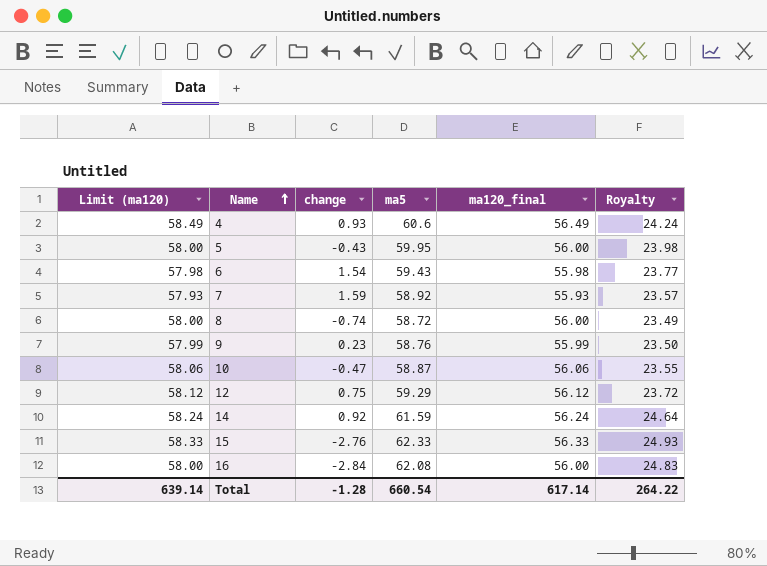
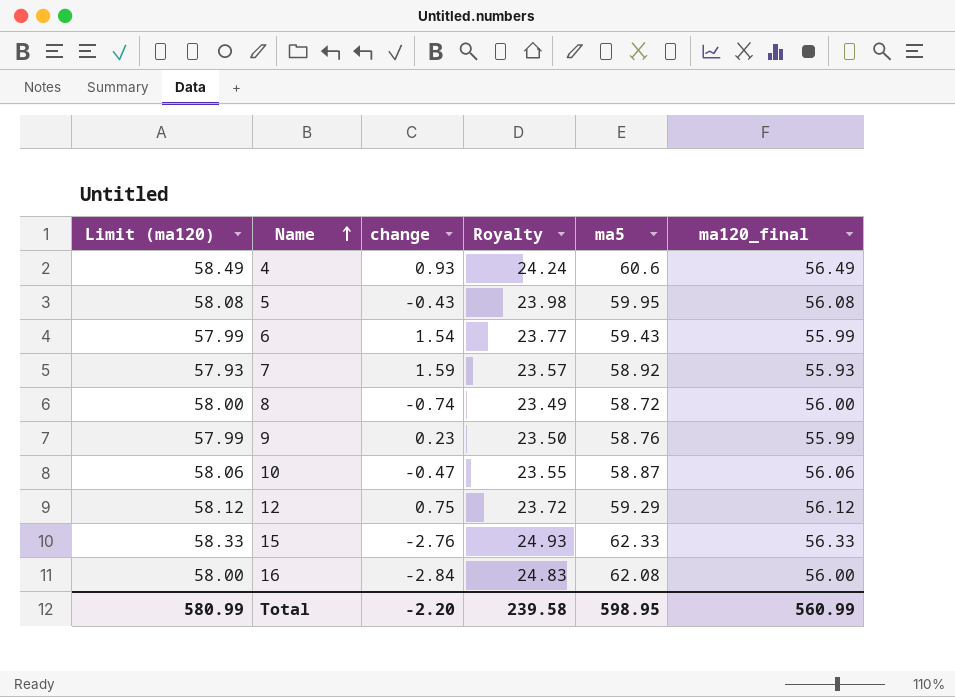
column Royalty | position: 6 -> 4
row 14: 58.24 | 0.92 | 61.59 | 56.24 | 24.64 -> none
5 | Limit (ma120): 58.00 -> 58.08
5 | ma120_final: 56.00 -> 56.08
6 | Limit (ma120): 57.98 -> 57.99
6 | ma120_final: 55.98 -> 55.99
Total | Limit (ma120): 639.14 -> 580.99
Total | change: -1.28 -> -2.20
Total | Royalty: 264.22 -> 239.58
Total | ma5: 660.54 -> 598.95
Total | ma120_final: 617.14 -> 560.99

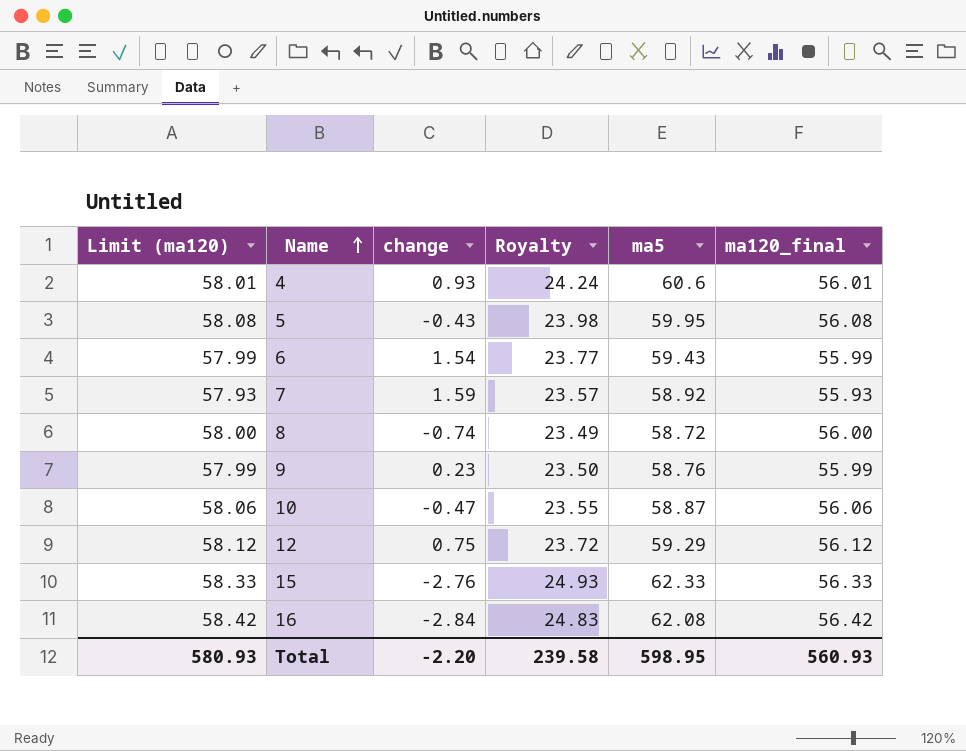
4 | Limit (ma120): 58.49 -> 58.01
4 | ma120_final: 56.49 -> 56.01
16 | Limit (ma120): 58.00 -> 58.42
16 | ma120_final: 56.00 -> 56.42
Total | Limit (ma120): 580.99 -> 580.93
Total | ma120_final: 560.99 -> 560.93

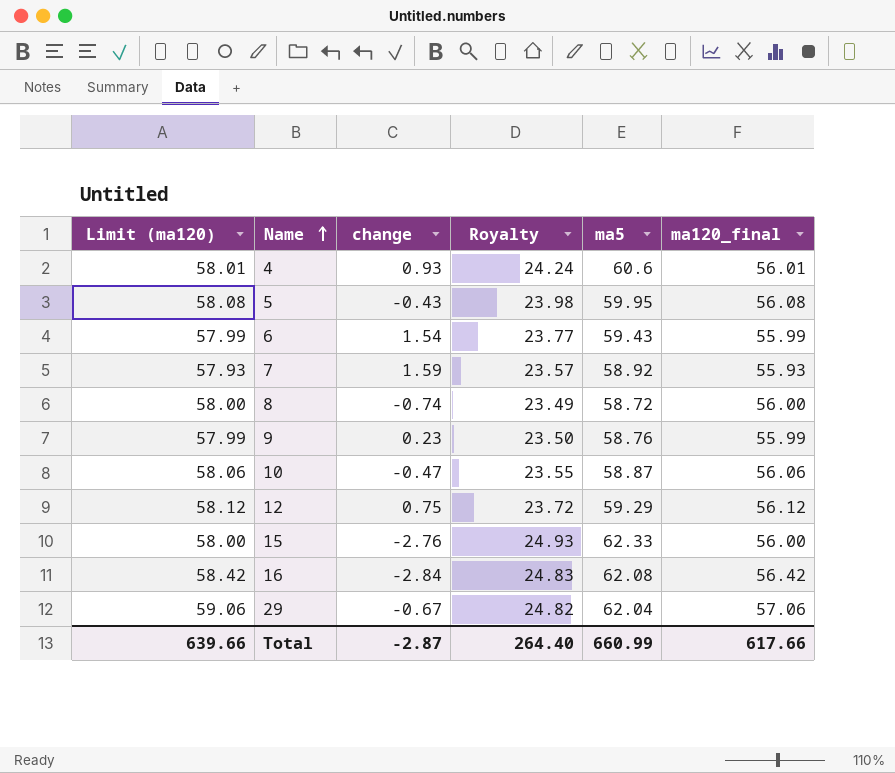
15 | Limit (ma120): 58.33 -> 58.00
15 | ma120_final: 56.33 -> 56.00
row 29: none -> 59.06 | -0.67 | 24.82 | 62.04 | 57.06
Total | Limit (ma120): 580.93 -> 639.66
Total | change: -2.20 -> -2.87
Total | Royalty: 239.58 -> 264.40
Total | ma5: 598.95 -> 660.99
Total | ma120_final: 560.93 -> 617.66

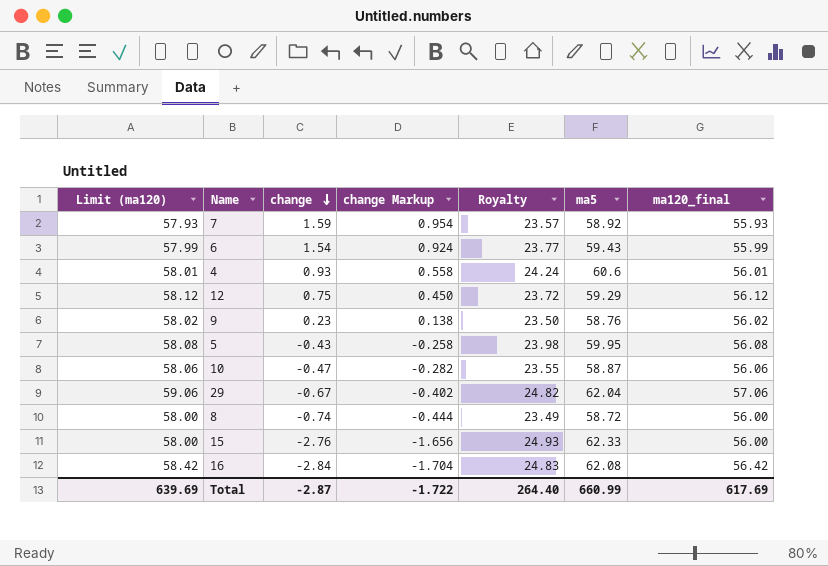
row order: Name ascending -> change descending
column change Markup | formula: none -> [change] * 0.6
9 | Limit (ma120): 57.99 -> 58.02
9 | ma120_final: 55.99 -> 56.02
Total | Limit (ma120): 639.66 -> 639.69
Total | ma120_final: 617.66 -> 617.69

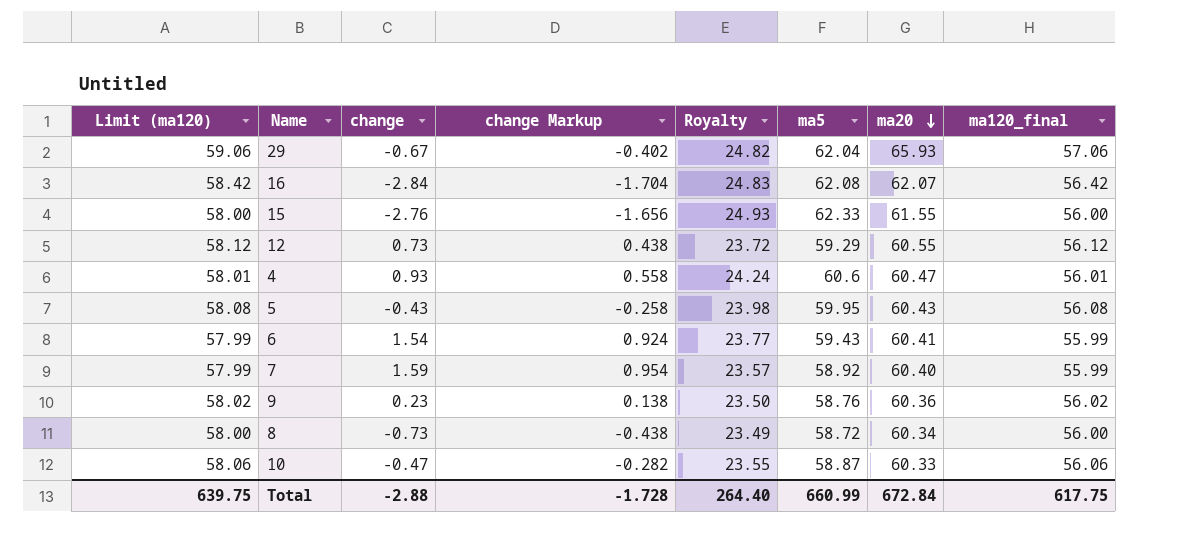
row order: change descending -> ma20 descending
column ma20 | position: none -> 7
12 | change: 0.75 -> 0.73
12 | change Markup: 0.450 -> 0.438
7 | Limit (ma120): 57.93 -> 57.99
7 | ma120_final: 55.93 -> 55.99
8 | change: -0.74 -> -0.73
8 | change Markup: -0.444 -> -0.438
Total | Limit (ma120): 639.69 -> 639.75
Total | change: -2.87 -> -2.88
Total | change Markup: -1.722 -> -1.728
Total | ma120_final: 617.69 -> 617.75

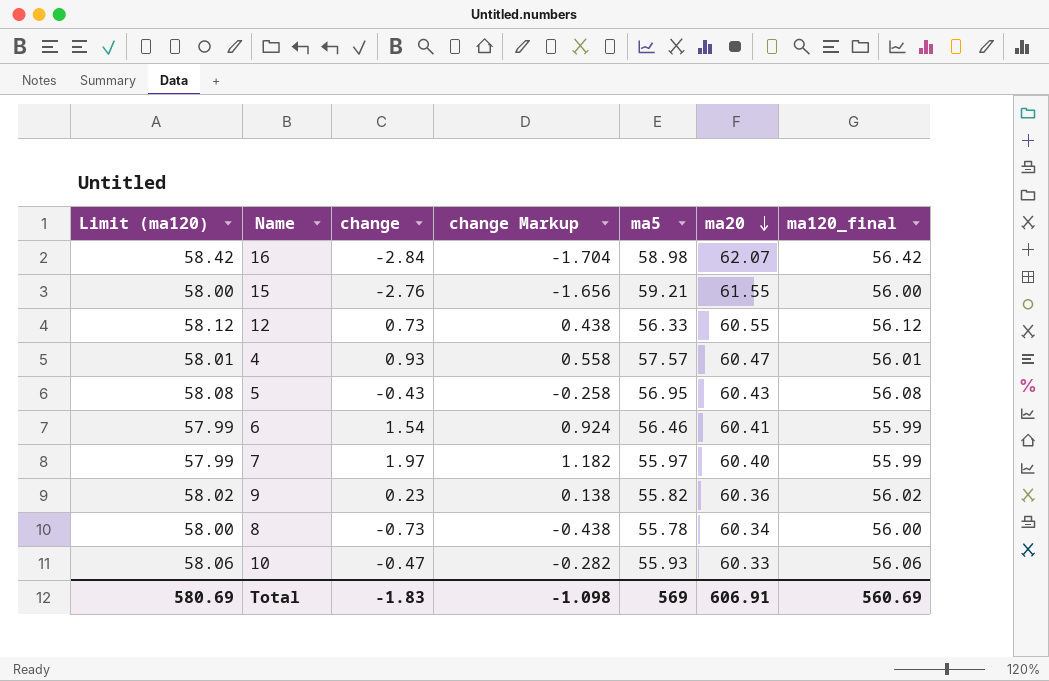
column Royalty | formula: [ma5] * 0.4 -> none
row 29: 59.06 | -0.67 | -0.402 | 24.82 | 62.04 | 65.93 | 57.06 -> none
16 | ma5: 62.08 -> 58.98
15 | ma5: 62.33 -> 59.21
12 | ma5: 59.29 -> 56.33
4 | ma5: 60.6 -> 57.57
5 | ma5: 59.95 -> 56.95
6 | ma5: 59.43 -> 56.46
7 | change: 1.59 -> 1.97
7 | change Markup: 0.954 -> 1.182
7 | ma5: 58.92 -> 55.97
9 | ma5: 58.76 -> 55.82
8 | ma5: 58.72 -> 55.78
10 | ma5: 58.87 -> 55.93
Total | Limit (ma120): 639.75 -> 580.69
Total | change: -2.88 -> -1.83
Total | change Markup: -1.728 -> -1.098
Total | ma5: 660.99 -> 569
Total | ma20: 672.84 -> 606.91
Total | ma120_final: 617.75 -> 560.69

